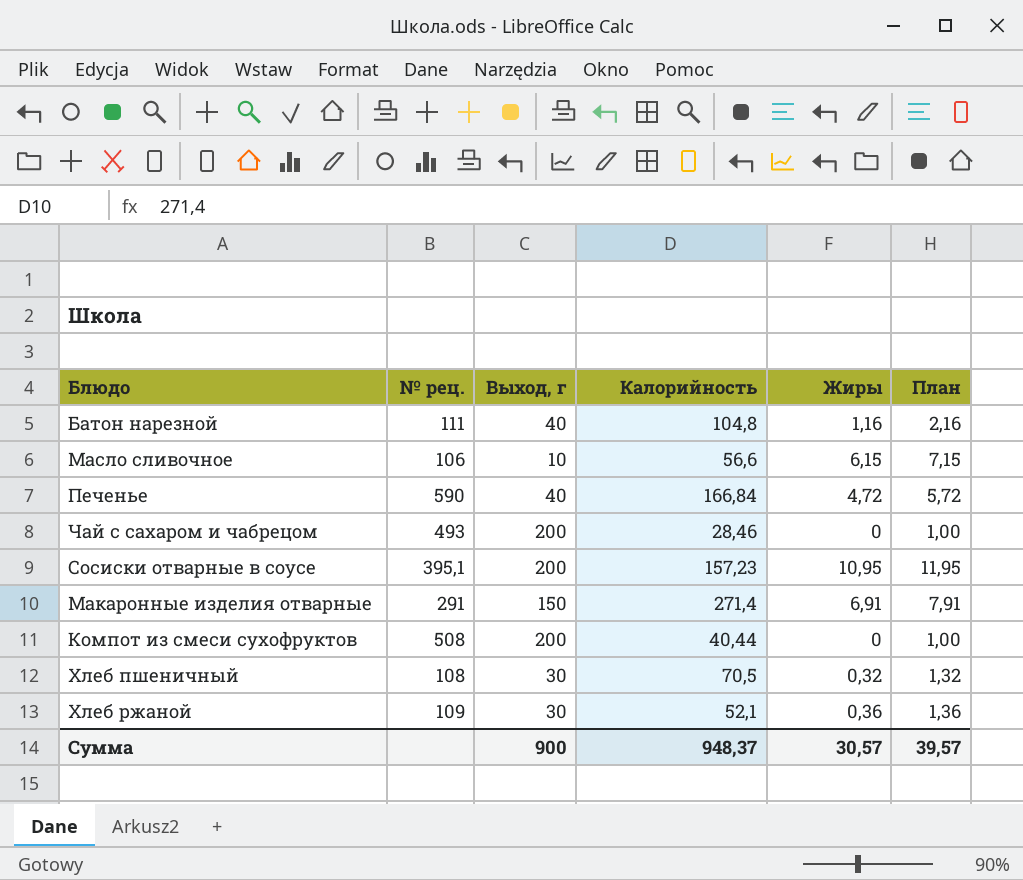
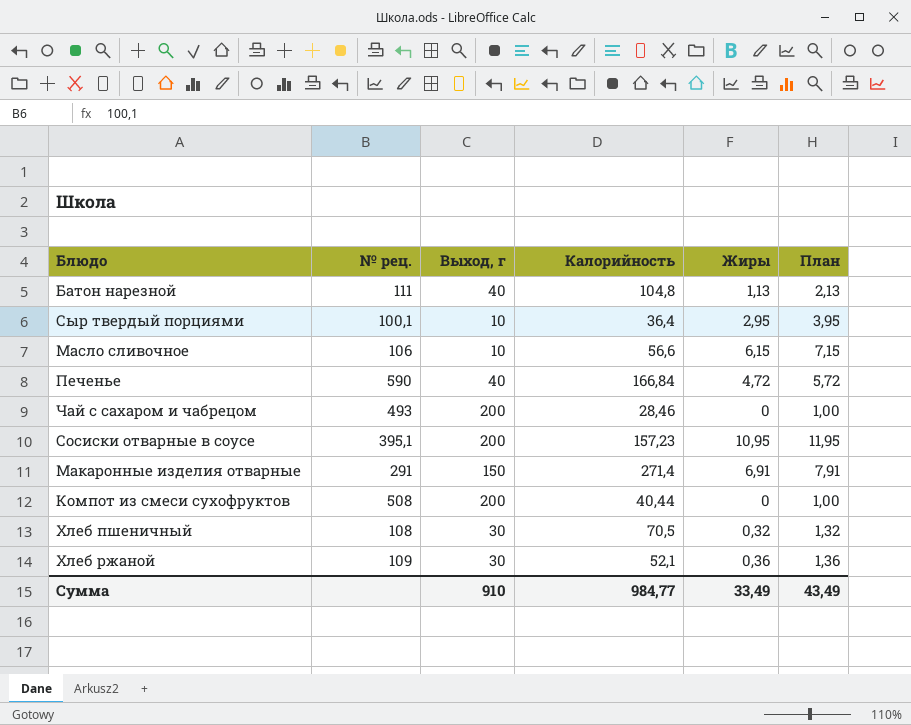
Батон нарезной | Жиры: 1,16 -> 1,13
Батон нарезной | План: 2,16 -> 2,13
row Сыр твердый порциями: none -> 100,1 | 10 | 36,4 | 2,95 | 3,95
Сумма | Выход, г: 900 -> 910
Сумма | Калорийность: 948,37 -> 984,77
Сумма | Жиры: 30,57 -> 33,49
Сумма | План: 39,57 -> 43,49

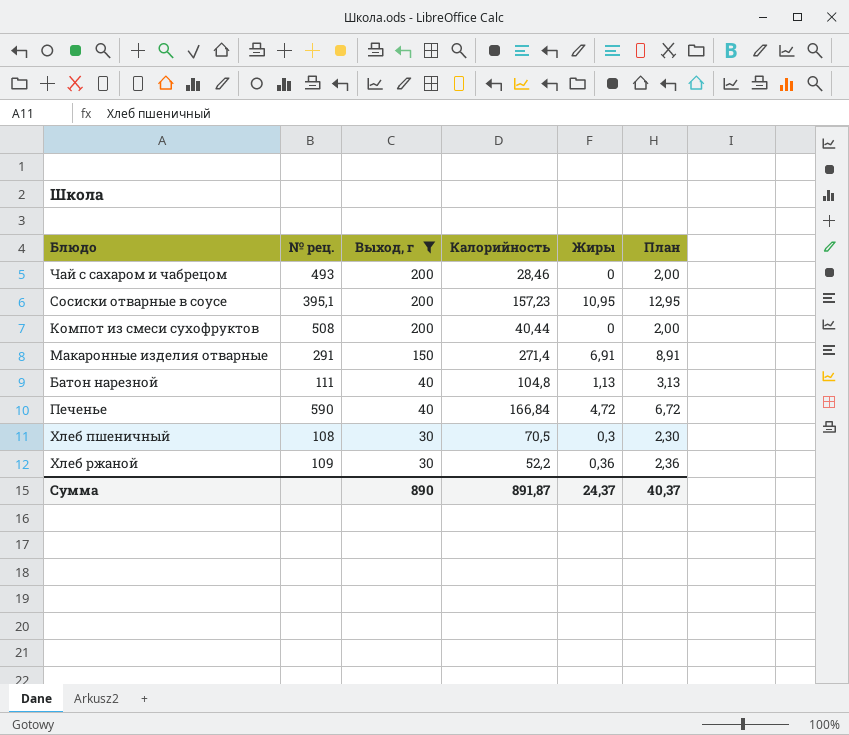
filter: none -> Выход, г != 10
row order: none -> Выход, г descending
column План | formula: [Жиры] + 1 -> [Жиры] + 2
Хлеб пшеничный | Жиры: 0,32 -> 0,3
Хлеб ржаной | Калорийность: 52,1 -> 52,2
Сумма | Выход, г: 910 -> 890
Сумма | Калорийность: 984,77 -> 891,87
Сумма | Жиры: 33,49 -> 24,37
Сумма | План: 43,49 -> 40,37

